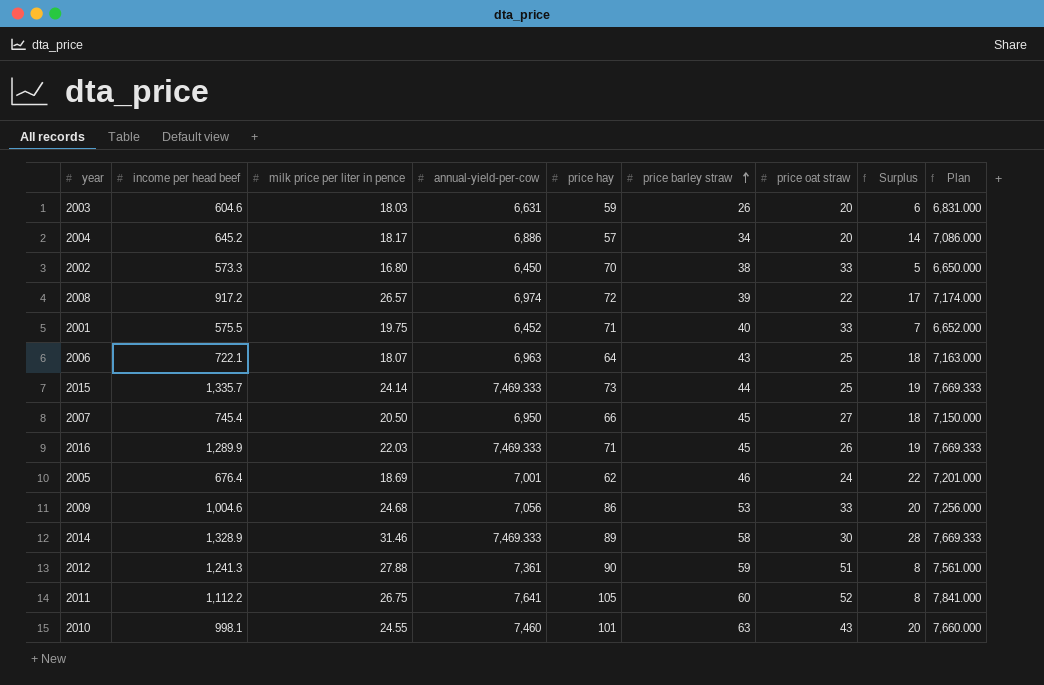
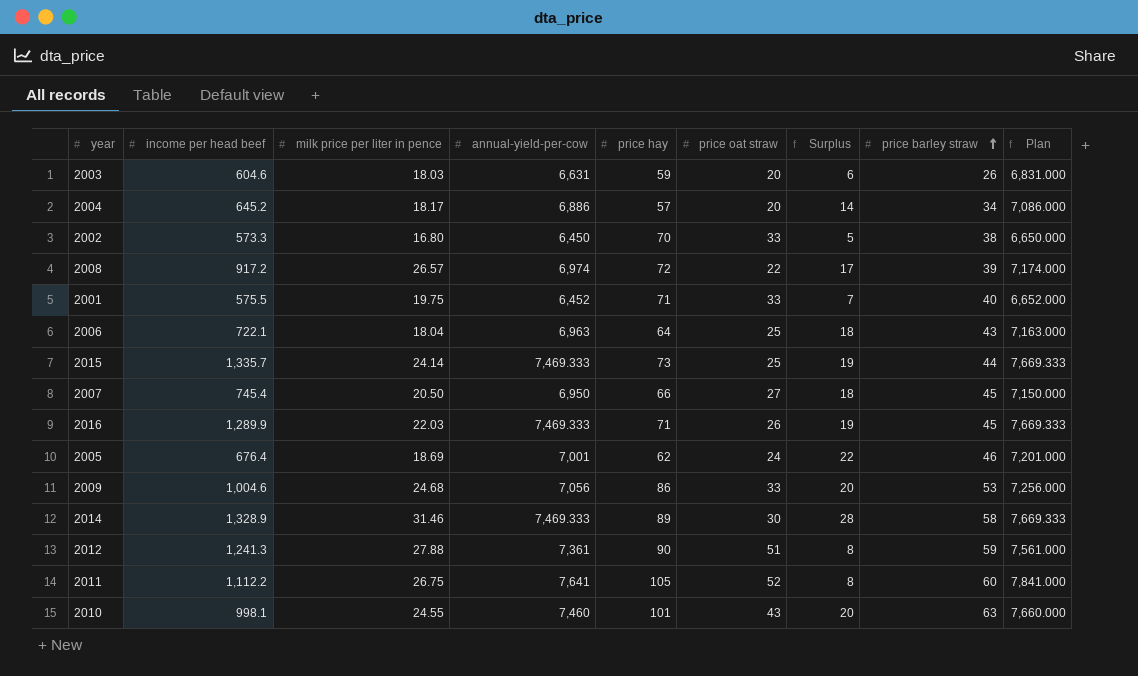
column price barley straw | position: 6 -> 8
2006 | milk price per liter in pence: 18.07 -> 18.04

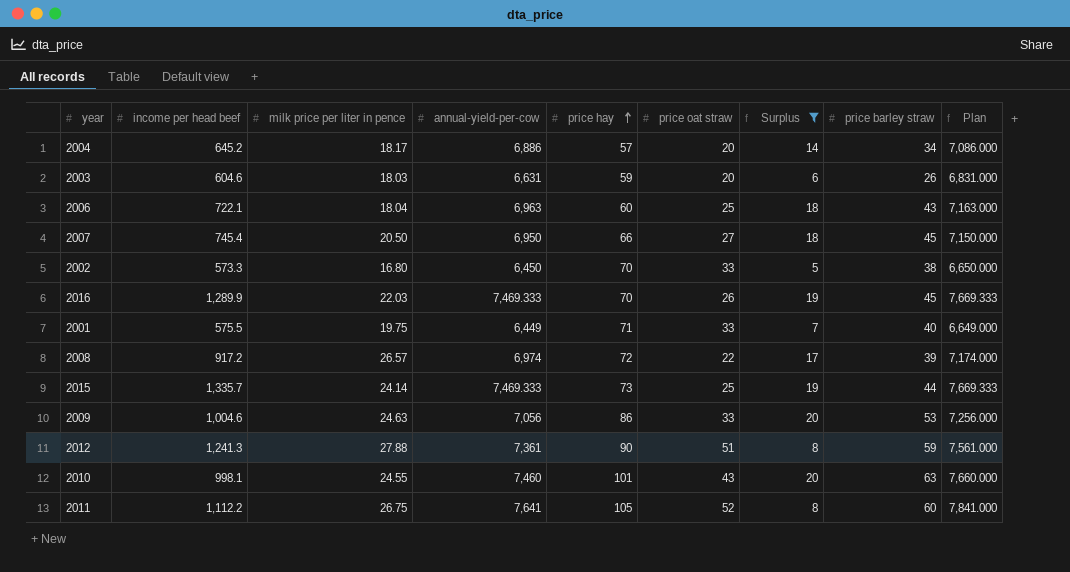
filter: none -> Surplus <= 20
row order: price barley straw ascending -> price hay ascending
2006 | price hay: 64 -> 60
2016 | price hay: 71 -> 70
2001 | annual-yield-per-cow: 6,452 -> 6,449
2001 | Plan: 6,652.000 -> 6,649.000
2009 | milk price per liter in pence: 24.68 -> 24.63

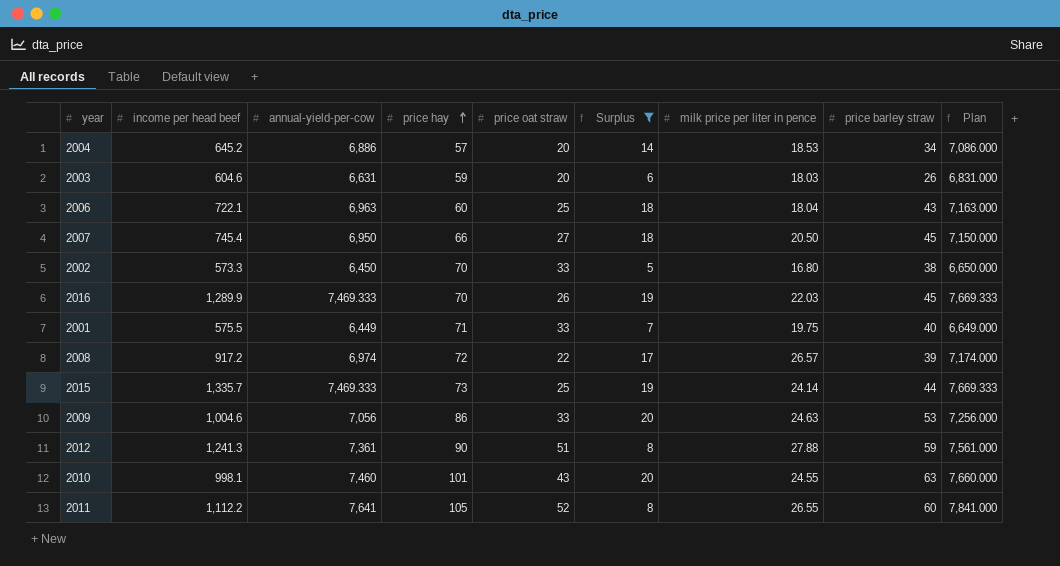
column milk price per liter in pence | position: 3 -> 7
2004 | milk price per liter in pence: 18.17 -> 18.53
2011 | milk price per liter in pence: 26.75 -> 26.55

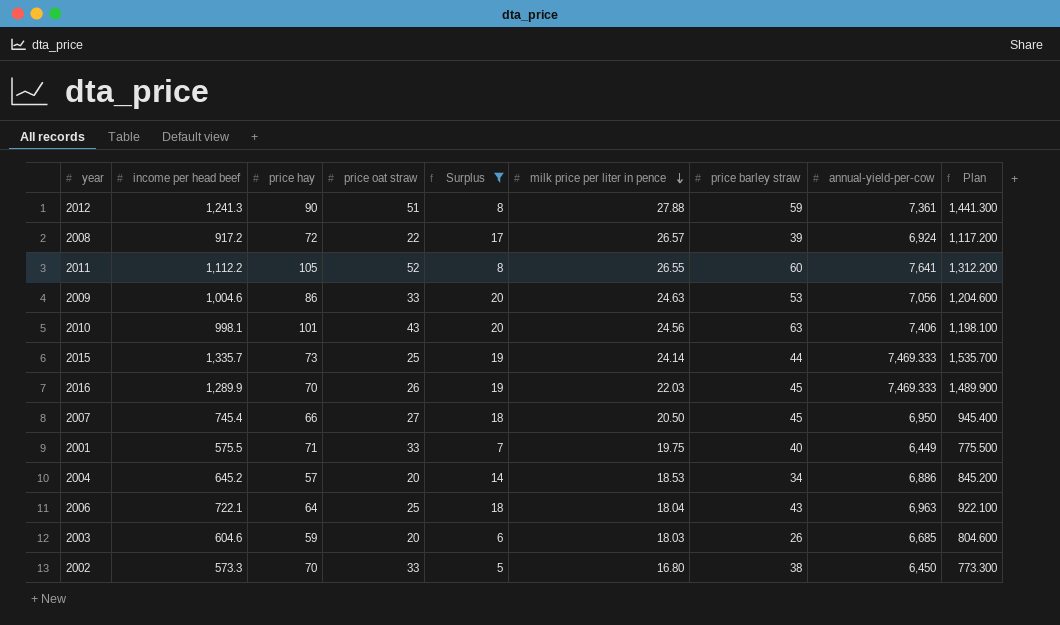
row order: price hay ascending -> milk price per liter in pence descending
column annual-yield-per-cow | position: 3 -> 8
column Plan | formula: [annual-yield-per-cow] + 200 -> [income per head beef] + 200
2008 | annual-yield-per-cow: 6,974 -> 6,924
2010 | milk price per liter in pence: 24.55 -> 24.56
2010 | annual-yield-per-cow: 7,460 -> 7,406
2006 | price hay: 60 -> 64
2003 | annual-yield-per-cow: 6,631 -> 6,685

